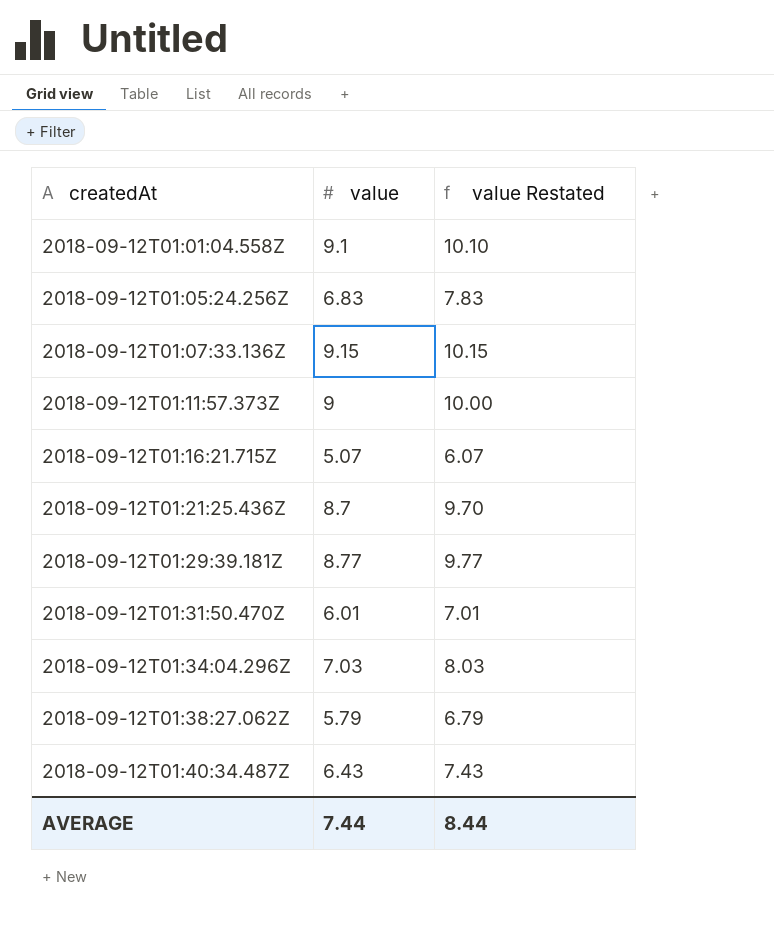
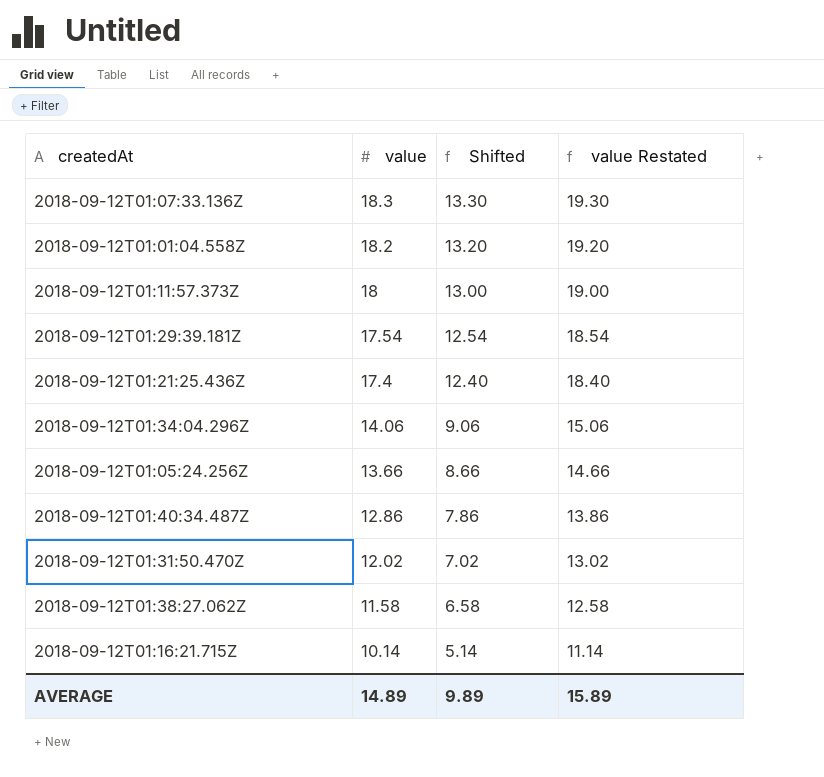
row order: createdAt ascending -> value descending
column Shifted | formula: none -> [value] - 5
2018-09-12T01:07:33.136Z | value: 9.15 -> 18.3
2018-09-12T01:07:33.136Z | value Restated: 10.15 -> 19.30
2018-09-12T01:01:04.558Z | value: 9.1 -> 18.2
2018-09-12T01:01:04.558Z | value Restated: 10.10 -> 19.20
2018-09-12T01:11:57.373Z | value: 9 -> 18
2018-09-12T01:11:57.373Z | value Restated: 10.00 -> 19.00
2018-09-12T01:29:39.181Z | value: 8.77 -> 17.54
2018-09-12T01:29:39.181Z | value Restated: 9.77 -> 18.54
2018-09-12T01:21:25.436Z | value: 8.7 -> 17.4
2018-09-12T01:21:25.436Z | value Restated: 9.70 -> 18.40
2018-09-12T01:34:04.296Z | value: 7.03 -> 14.06
2018-09-12T01:34:04.296Z | value Restated: 8.03 -> 15.06
2018-09-12T01:05:24.256Z | value: 6.83 -> 13.66
2018-09-12T01:05:24.256Z | value Restated: 7.83 -> 14.66
2018-09-12T01:40:34.487Z | value: 6.43 -> 12.86
2018-09-12T01:40:34.487Z | value Restated: 7.43 -> 13.86
2018-09-12T01:31:50.470Z | value: 6.01 -> 12.02
2018-09-12T01:31:50.470Z | value Restated: 7.01 -> 13.02
2018-09-12T01:38:27.062Z | value: 5.79 -> 11.58
2018-09-12T01:38:27.062Z | value Restated: 6.79 -> 12.58
2018-09-12T01:16:21.715Z | value: 5.07 -> 10.14
2018-09-12T01:16:21.715Z | value Restated: 6.07 -> 11.14
AVERAGE | value: 7.44 -> 14.89
AVERAGE | value Restated: 8.44 -> 15.89

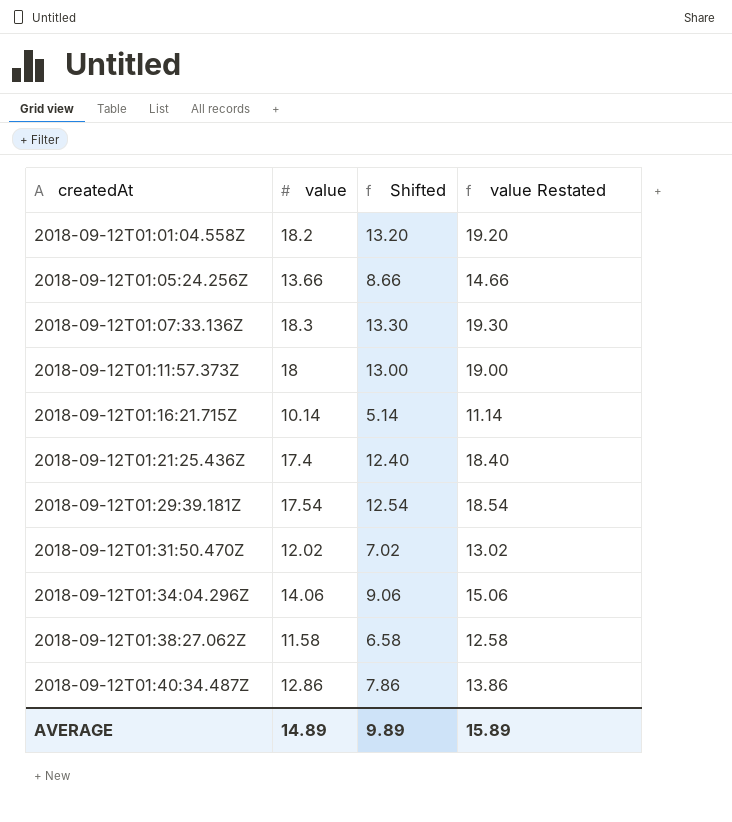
row order: value descending -> createdAt ascending

